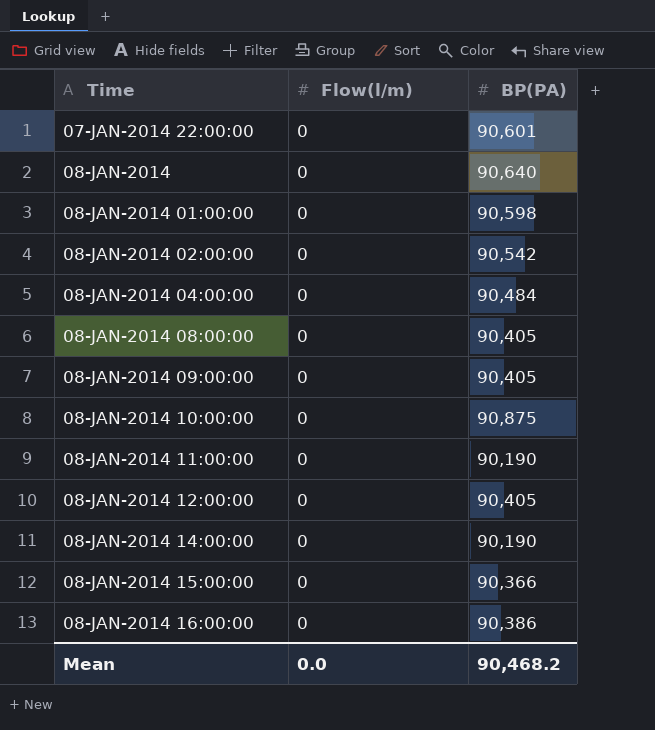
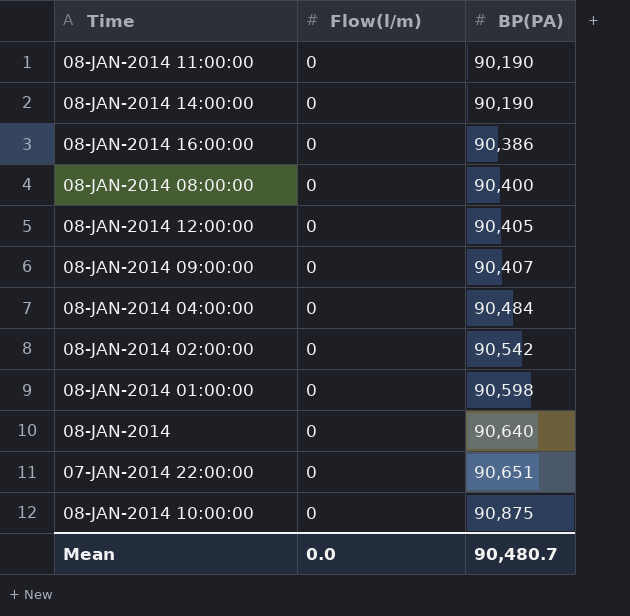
row order: Time ascending -> BP(PA) ascending
row 08-JAN-2014 15:00:00: 0 | 90,366 -> none
08-JAN-2014 08:00:00 | BP(PA): 90,405 -> 90,400
08-JAN-2014 09:00:00 | BP(PA): 90,405 -> 90,407
07-JAN-2014 22:00:00 | BP(PA): 90,601 -> 90,651
Mean | BP(PA): 90,468.2 -> 90,480.7

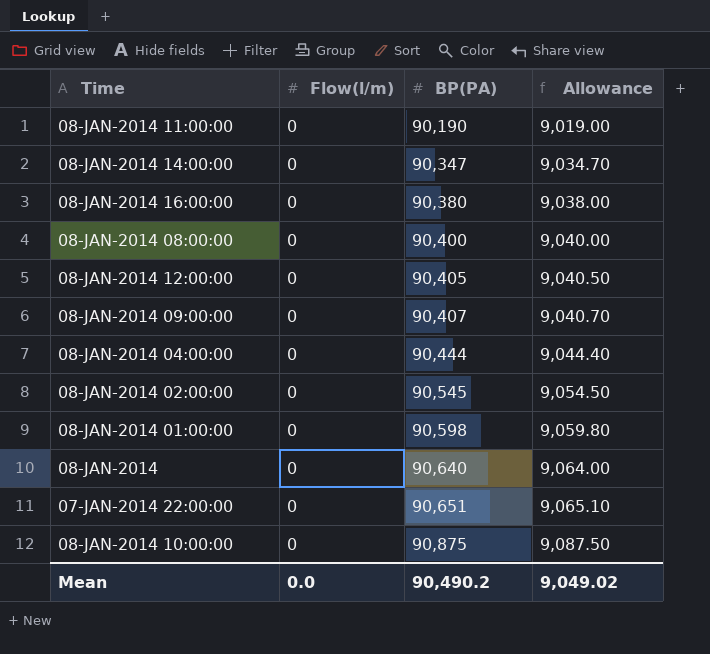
column Allowance | formula: none -> [BP(PA)] * 0.1
08-JAN-2014 14:00:00 | BP(PA): 90,190 -> 90,347
08-JAN-2014 16:00:00 | BP(PA): 90,386 -> 90,380
08-JAN-2014 04:00:00 | BP(PA): 90,484 -> 90,444
08-JAN-2014 02:00:00 | BP(PA): 90,542 -> 90,545
Mean | BP(PA): 90,480.7 -> 90,490.2

